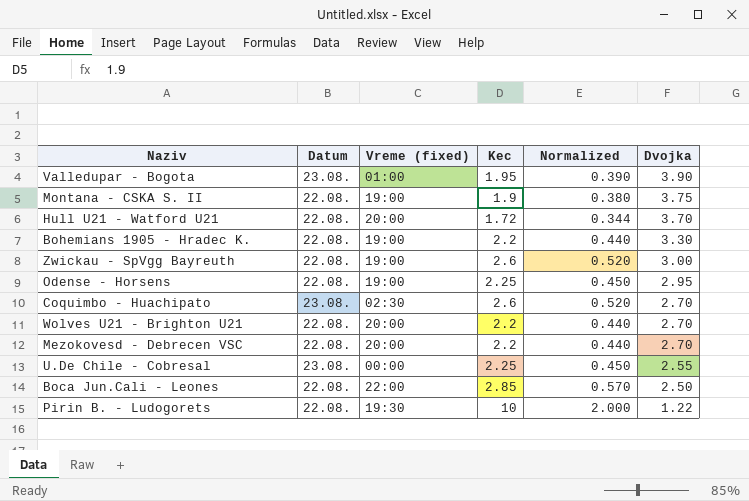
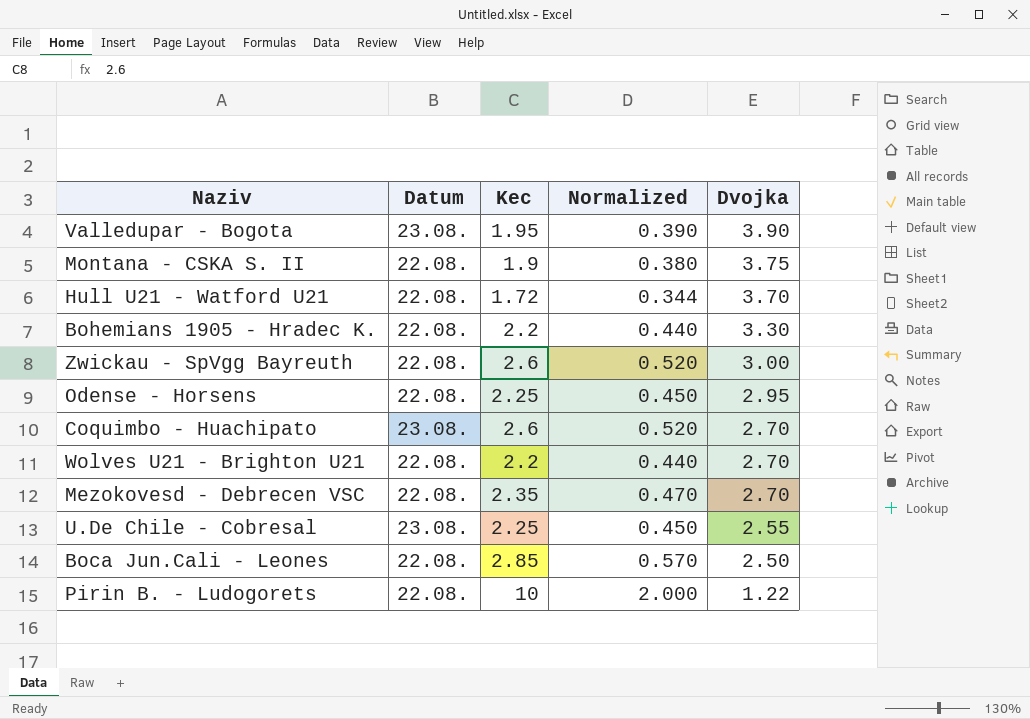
column Vreme (fixed) | position: 3 -> none
Mezokovesd - Debrecen VSC | Kec: 2.2 -> 2.35
Mezokovesd - Debrecen VSC | Normalized: 0.440 -> 0.470

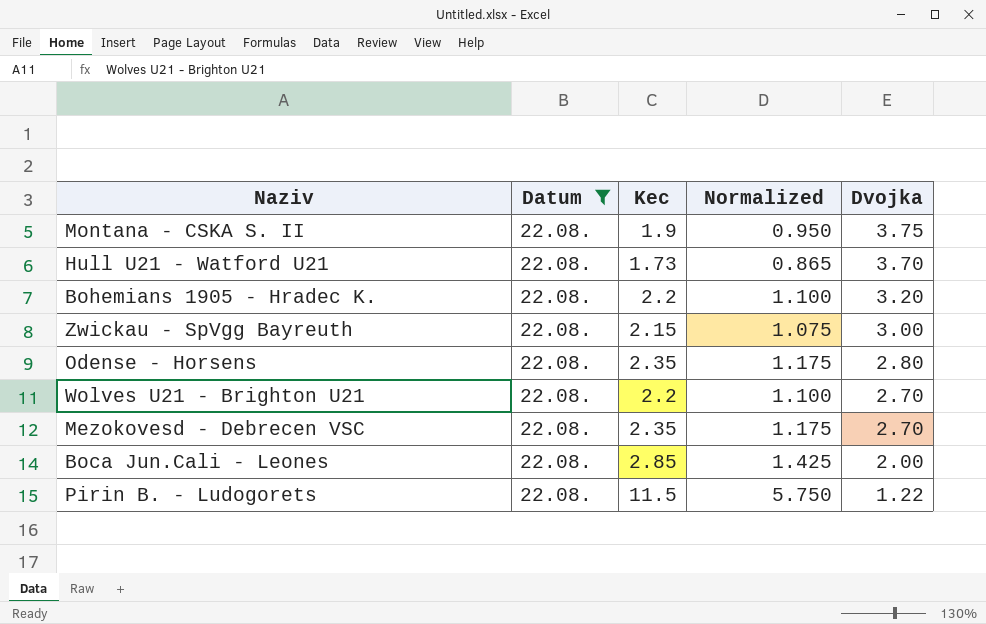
filter: none -> Datum = 22.08.
column Normalized | formula: [Kec] * 0.2 -> [Kec] * 0.5
Hull U21 - Watford U21 | Kec: 1.72 -> 1.73
Bohemians 1905 - Hradec K. | Dvojka: 3.30 -> 3.20
Zwickau - SpVgg Bayreuth | Kec: 2.6 -> 2.15
Odense - Horsens | Kec: 2.25 -> 2.35
Odense - Horsens | Dvojka: 2.95 -> 2.80
Boca Jun.Cali - Leones | Dvojka: 2.50 -> 2.00
Pirin B. - Ludogorets | Kec: 10 -> 11.5

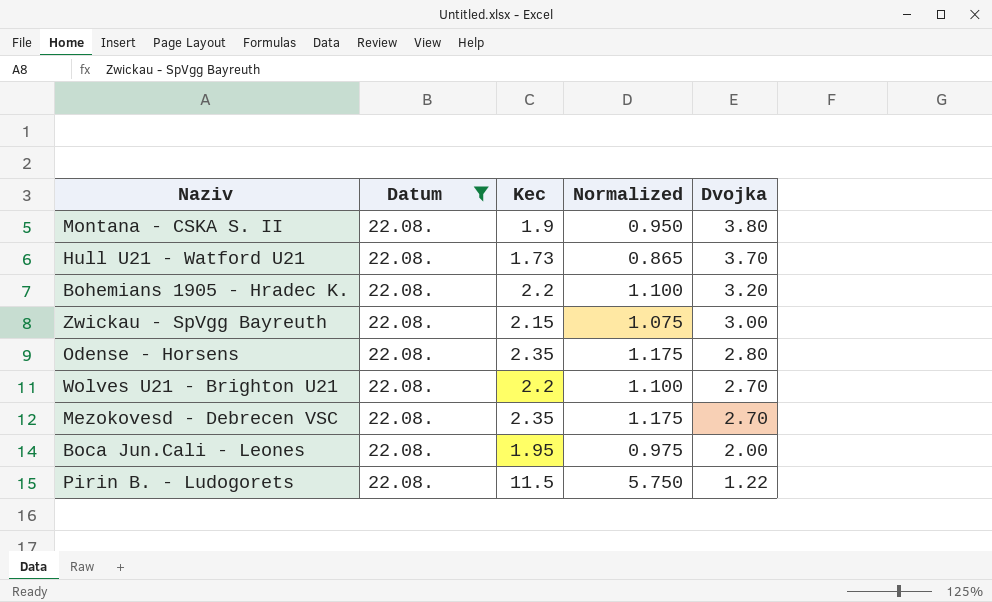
Montana - CSKA S. II | Dvojka: 3.75 -> 3.80
Boca Jun.Cali - Leones | Kec: 2.85 -> 1.95
Boca Jun.Cali - Leones | Normalized: 1.425 -> 0.975

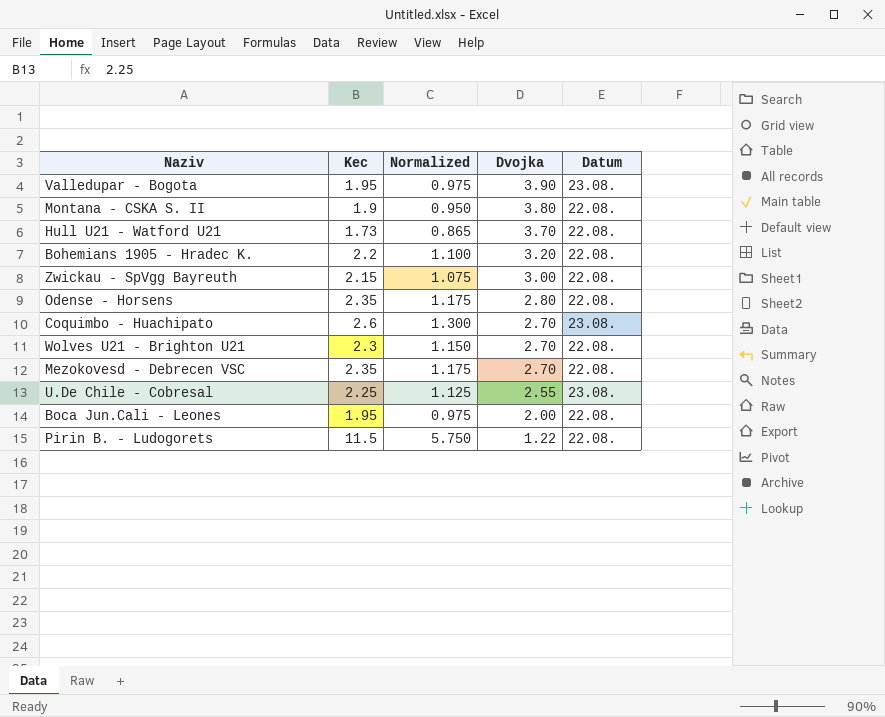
filter: Datum = 22.08. -> none
column Datum | position: 2 -> 5
Wolves U21 - Brighton U21 | Kec: 2.2 -> 2.3
Wolves U21 - Brighton U21 | Normalized: 1.100 -> 1.150

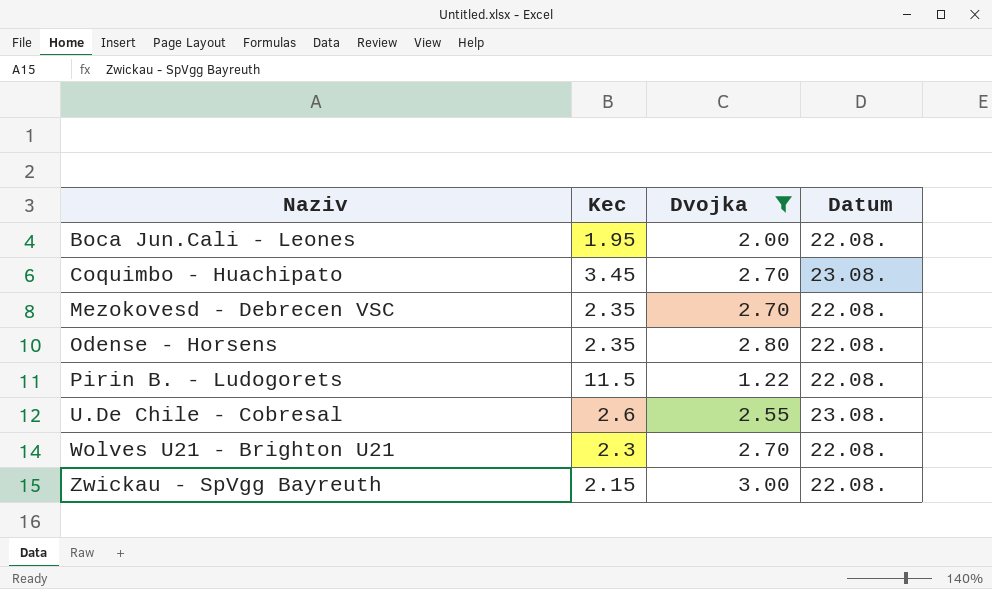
filter: none -> Dvojka <= 3.00
row order: Dvojka descending -> Naziv ascending
column Normalized | formula: [Kec] * 0.5 -> none
Coquimbo - Huachipato | Kec: 2.6 -> 3.45
U.De Chile - Cobresal | Kec: 2.25 -> 2.6

